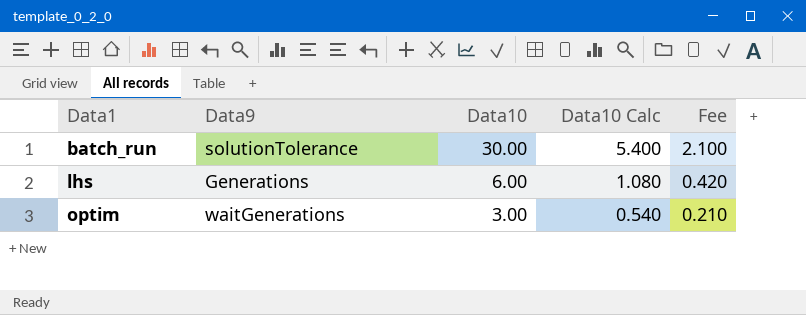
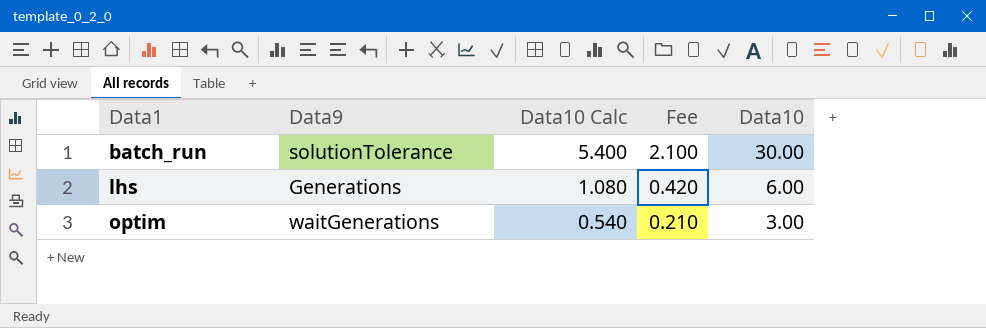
column Data10 | position: 3 -> 5

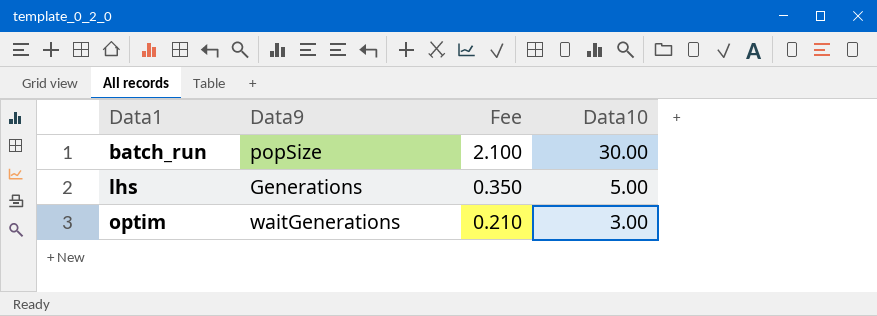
column Data10 Calc | formula: [Data10] * 0.18 -> none
batch_run | Data9: solutionTolerance -> popSize
lhs | Fee: 0.420 -> 0.350
lhs | Data10: 6.00 -> 5.00

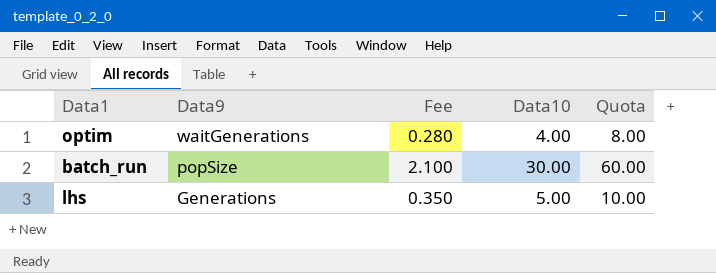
row order: Data1 ascending -> Data9 descending
column Quota | formula: none -> [Data10] * 2
optim | Fee: 0.210 -> 0.280
optim | Data10: 3.00 -> 4.00

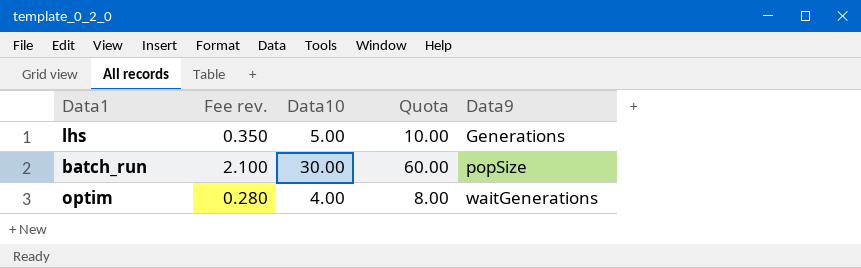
row order: Data9 descending -> Data9 ascending
column name: Fee -> Fee rev.
column Data9 | position: 2 -> 5

